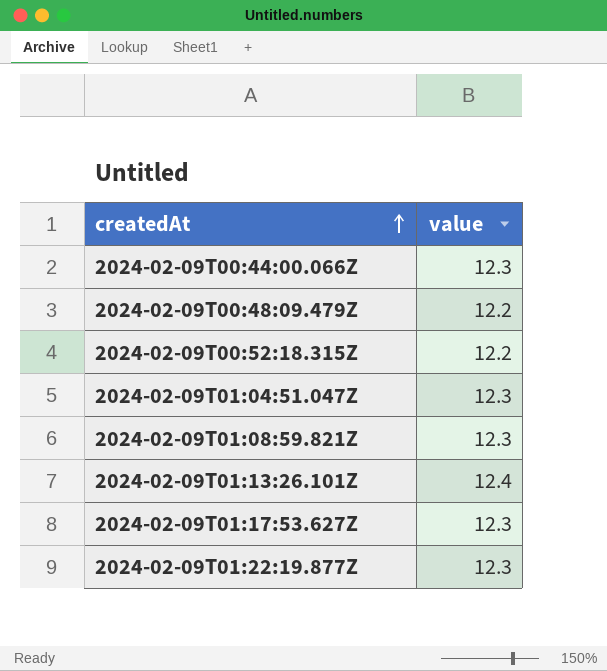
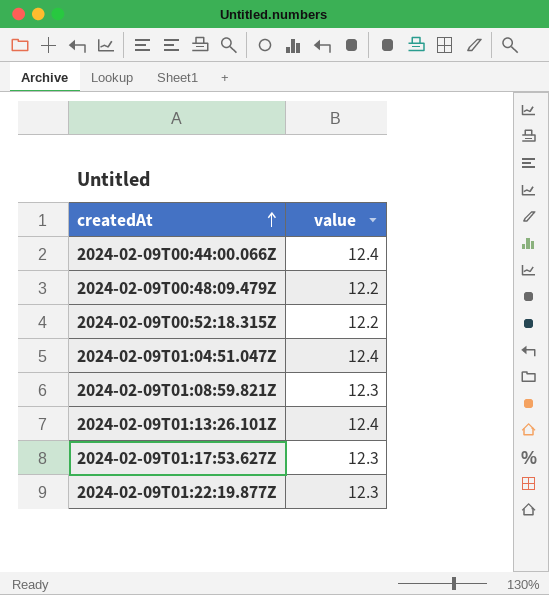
2024-02-09T00:44:00.066Z | value: 12.3 -> 12.4
2024-02-09T01:04:51.047Z | value: 12.3 -> 12.4

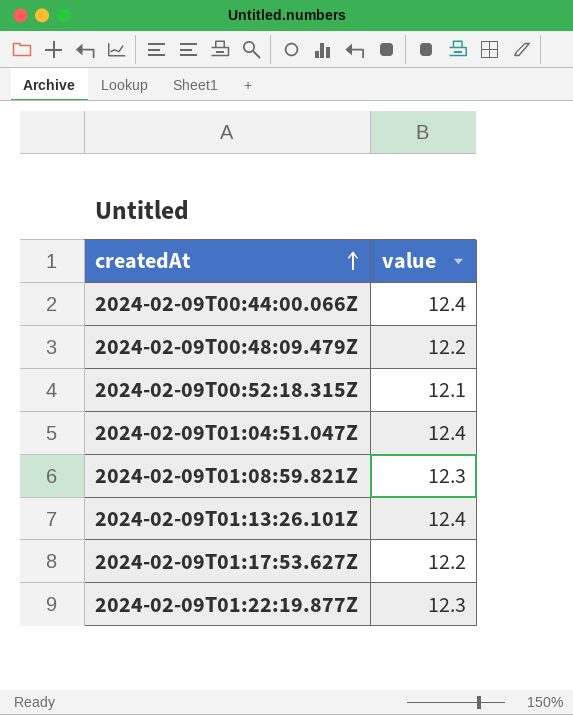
2024-02-09T00:52:18.315Z | value: 12.2 -> 12.1
2024-02-09T01:17:53.627Z | value: 12.3 -> 12.2

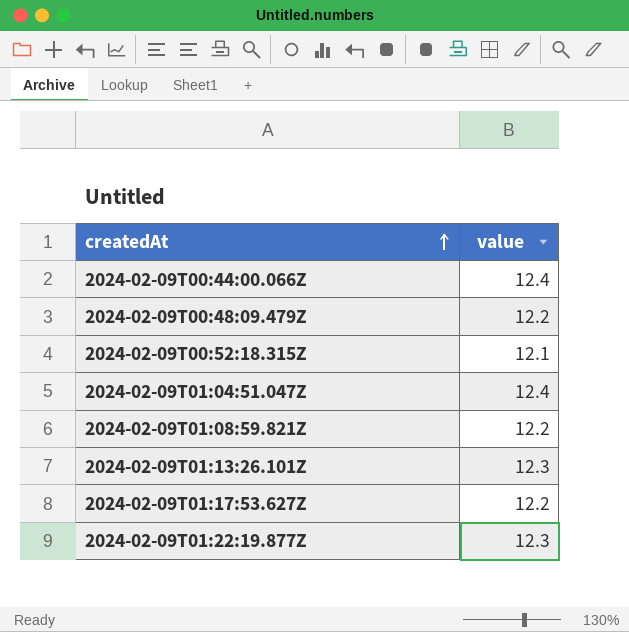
2024-02-09T01:08:59.821Z | value: 12.3 -> 12.2
2024-02-09T01:13:26.101Z | value: 12.4 -> 12.3

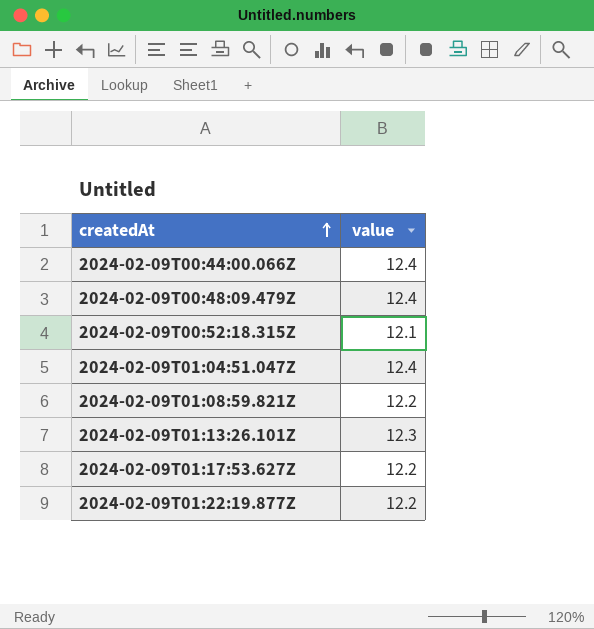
2024-02-09T00:48:09.479Z | value: 12.2 -> 12.4
2024-02-09T01:22:19.877Z | value: 12.3 -> 12.2

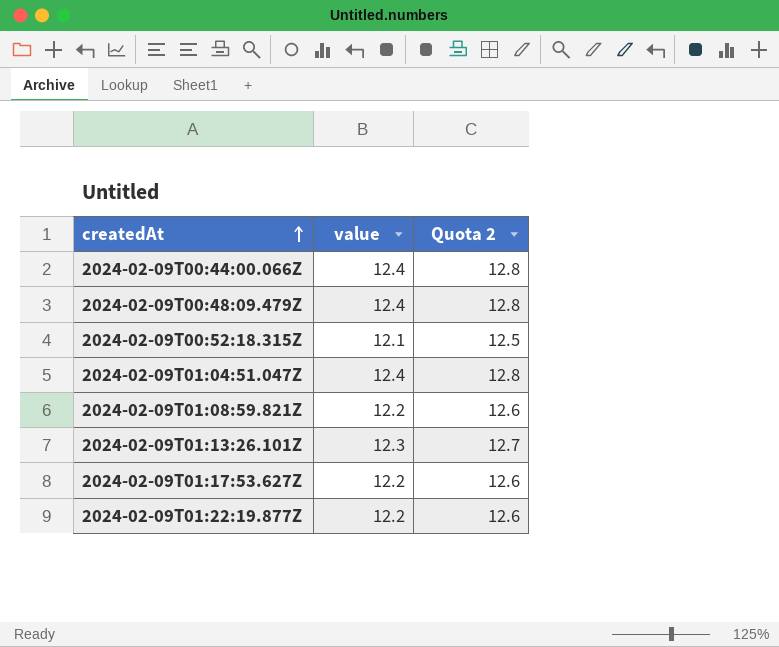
column Quota 2 | formula: none -> [value] * 1.03

